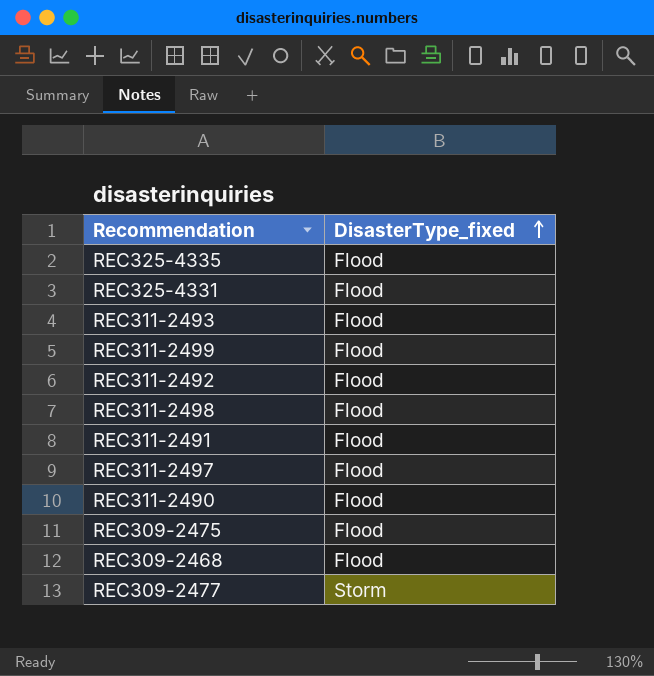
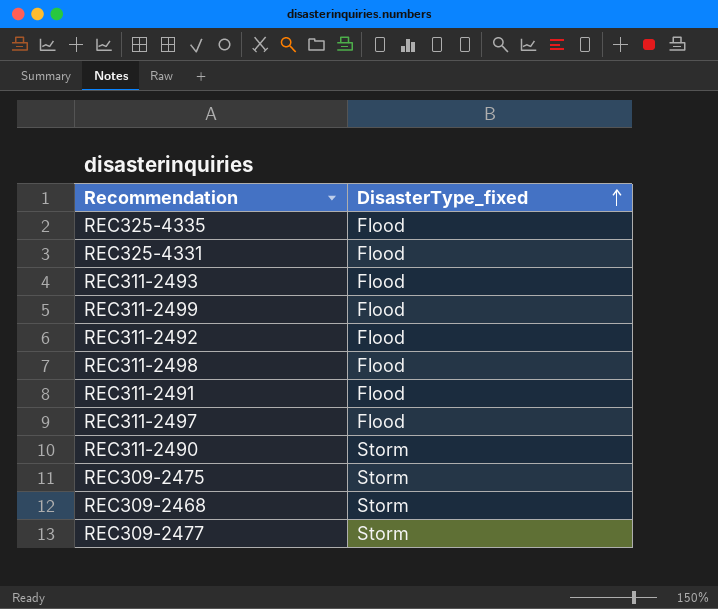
REC311-2490 | DisasterType_fixed: Flood -> Storm
REC309-2475 | DisasterType_fixed: Flood -> Storm
REC309-2468 | DisasterType_fixed: Flood -> Storm

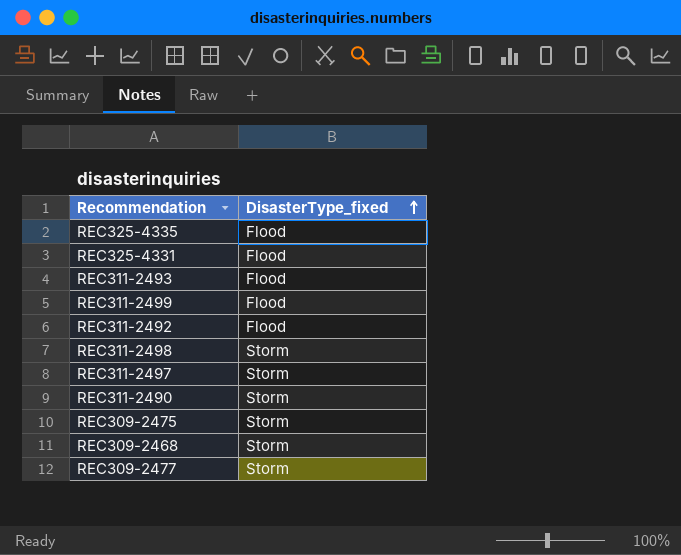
row REC311-2491: Flood -> none
REC311-2498 | DisasterType_fixed: Flood -> Storm
REC311-2497 | DisasterType_fixed: Flood -> Storm

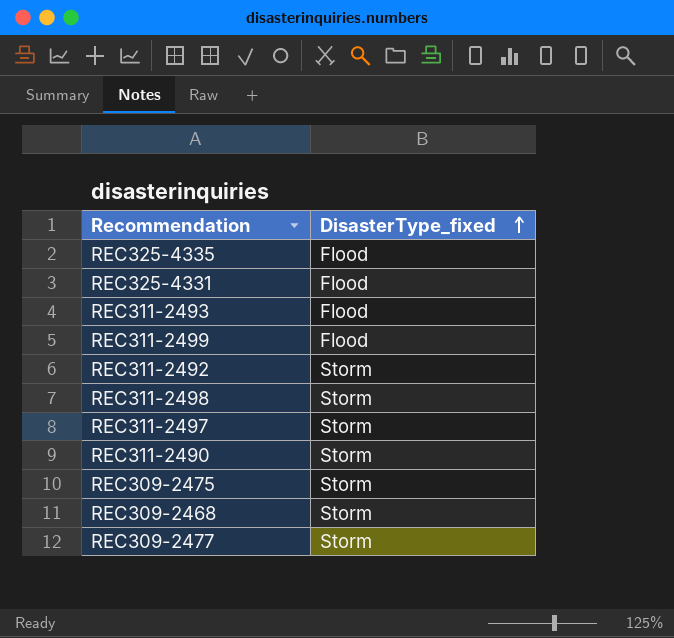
REC311-2492 | DisasterType_fixed: Flood -> Storm

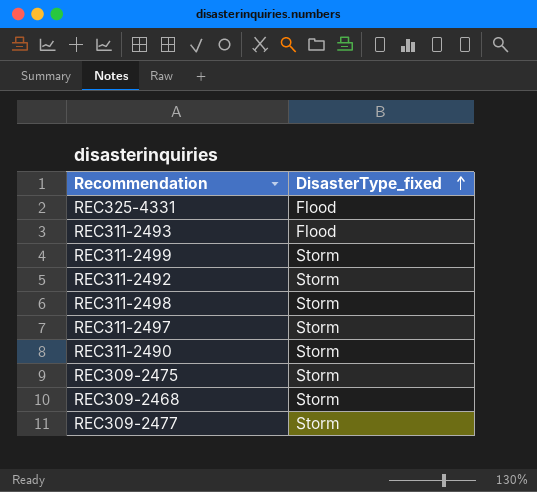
row REC325-4335: Flood -> none
REC311-2499 | DisasterType_fixed: Flood -> Storm

